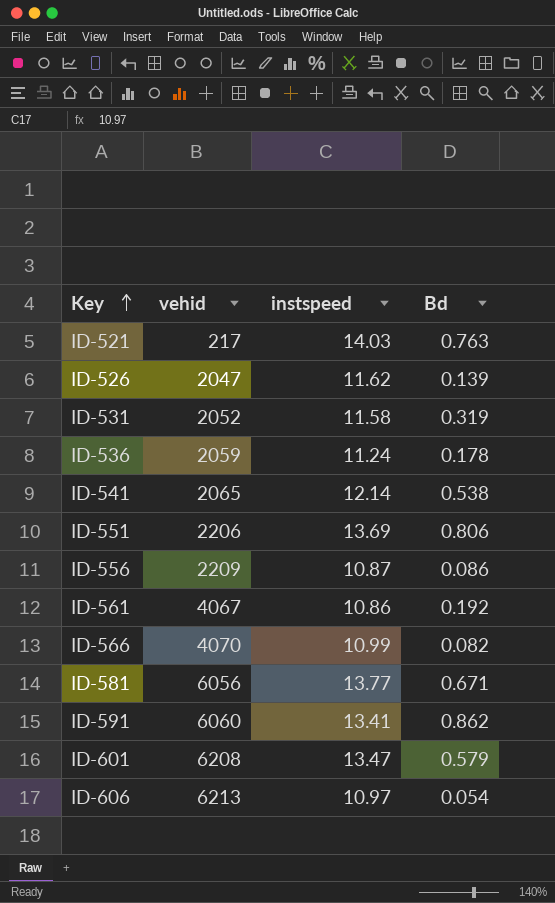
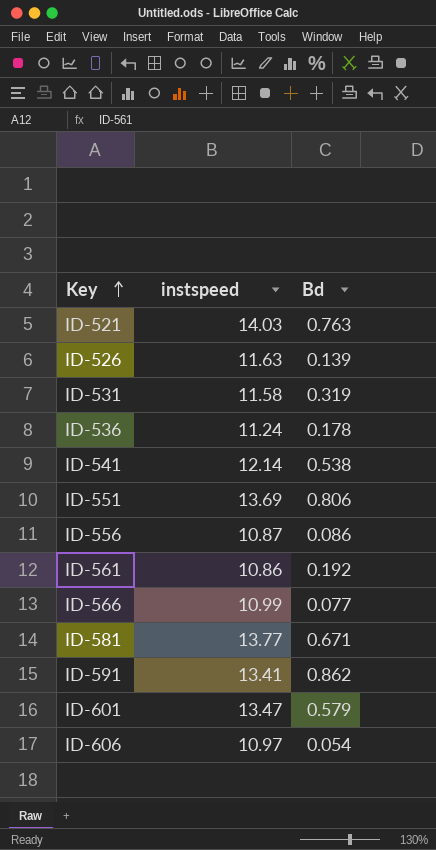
column vehid | position: 2 -> none
ID-526 | instspeed: 11.62 -> 11.63
ID-566 | Bd: 0.082 -> 0.077

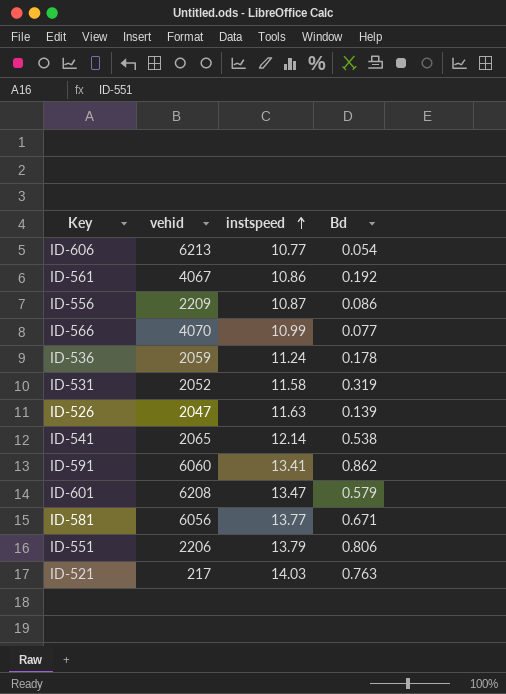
row order: Key ascending -> instspeed ascending
column vehid | position: none -> 2
ID-606 | instspeed: 10.97 -> 10.77
ID-551 | instspeed: 13.69 -> 13.79

